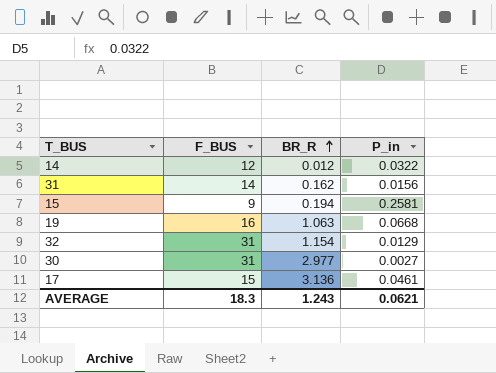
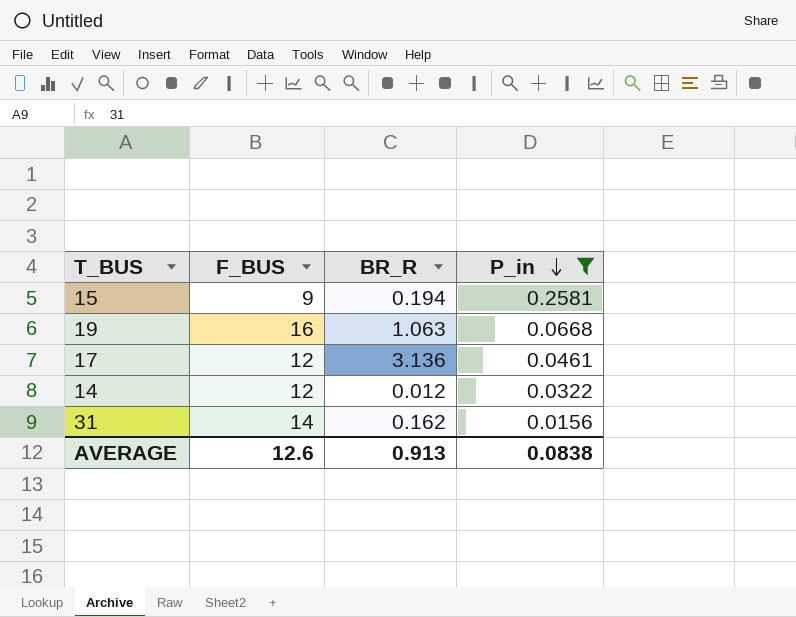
filter: none -> P_in >= 0.0156
row order: BR_R ascending -> P_in descending
17 | F_BUS: 15 -> 12
AVERAGE | F_BUS: 18.3 -> 12.6
AVERAGE | BR_R: 1.243 -> 0.913
AVERAGE | P_in: 0.0621 -> 0.0838

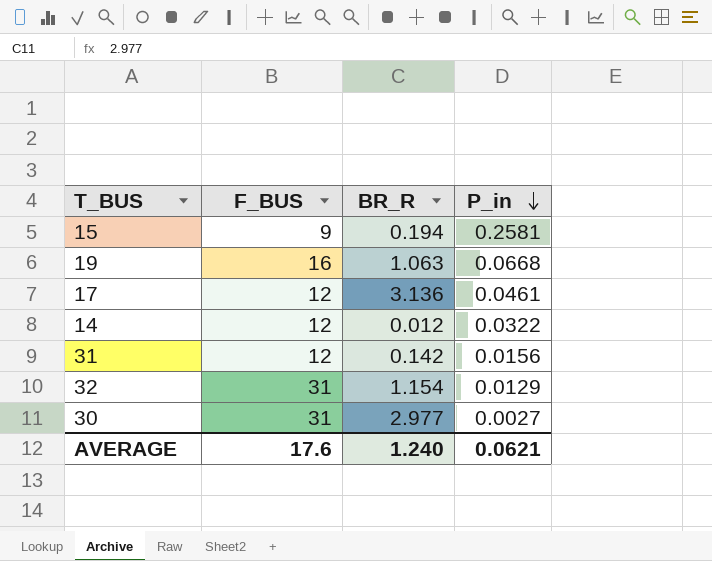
filter: P_in >= 0.0156 -> none
31 | F_BUS: 14 -> 12
31 | BR_R: 0.162 -> 0.142
AVERAGE | F_BUS: 12.6 -> 17.6
AVERAGE | BR_R: 0.913 -> 1.240
AVERAGE | P_in: 0.0838 -> 0.0621

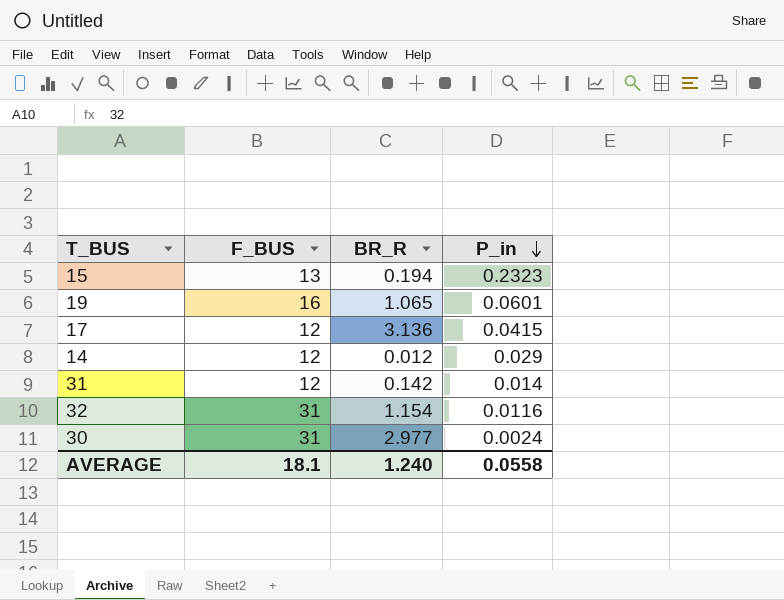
15 | F_BUS: 9 -> 13
15 | P_in: 0.2581 -> 0.2323
19 | BR_R: 1.063 -> 1.065
19 | P_in: 0.0668 -> 0.0601
17 | P_in: 0.0461 -> 0.0415
14 | P_in: 0.0322 -> 0.029
31 | P_in: 0.0156 -> 0.014
32 | P_in: 0.0129 -> 0.0116
30 | P_in: 0.0027 -> 0.0024
AVERAGE | F_BUS: 17.6 -> 18.1
AVERAGE | P_in: 0.0621 -> 0.0558

